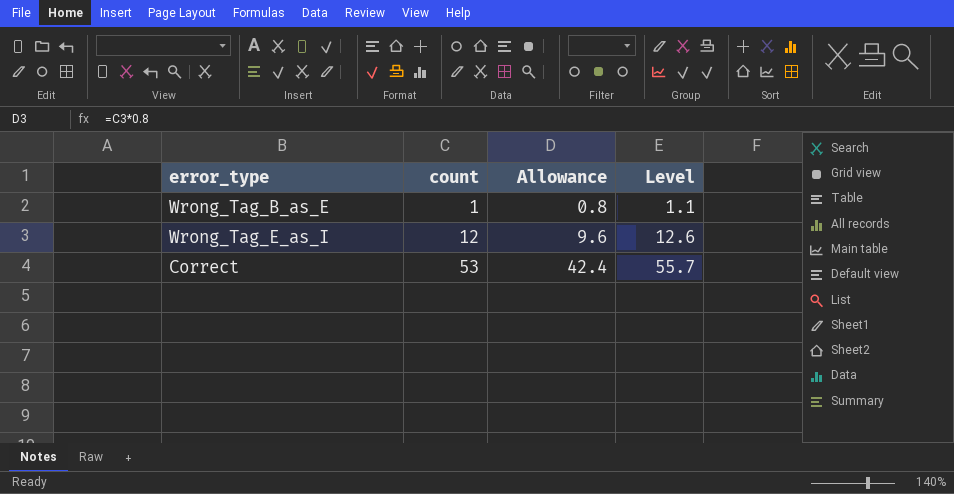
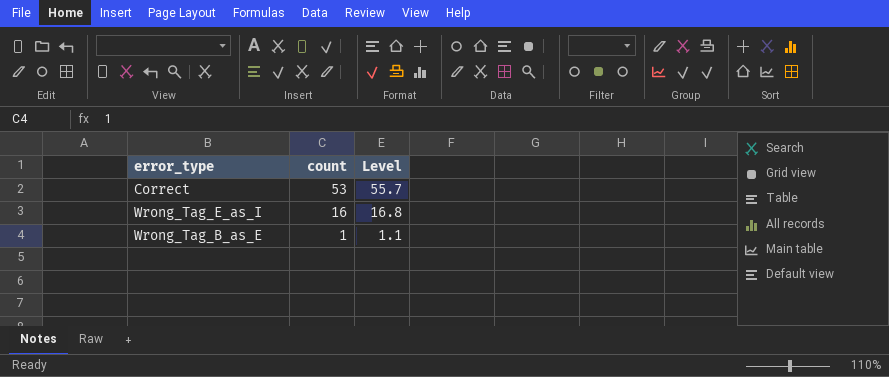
row order: count ascending -> count descending
column Allowance | formula: [count] * 0.8 -> none
Wrong_Tag_E_as_I | count: 12 -> 16
Wrong_Tag_E_as_I | Level: 12.6 -> 16.8

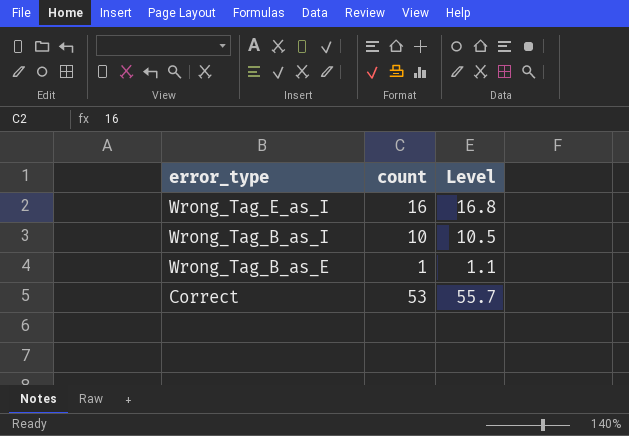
row order: count descending -> error_type descending
row Wrong_Tag_B_as_I: none -> 10 | 10.5

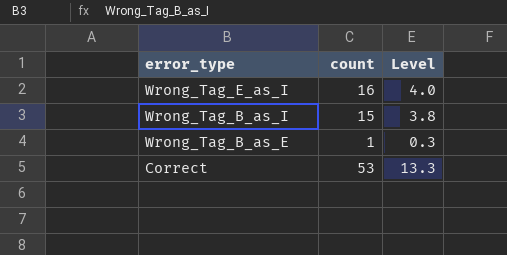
column Level | formula: [count] * 1.05 -> [count] * 0.25
Wrong_Tag_B_as_I | count: 10 -> 15

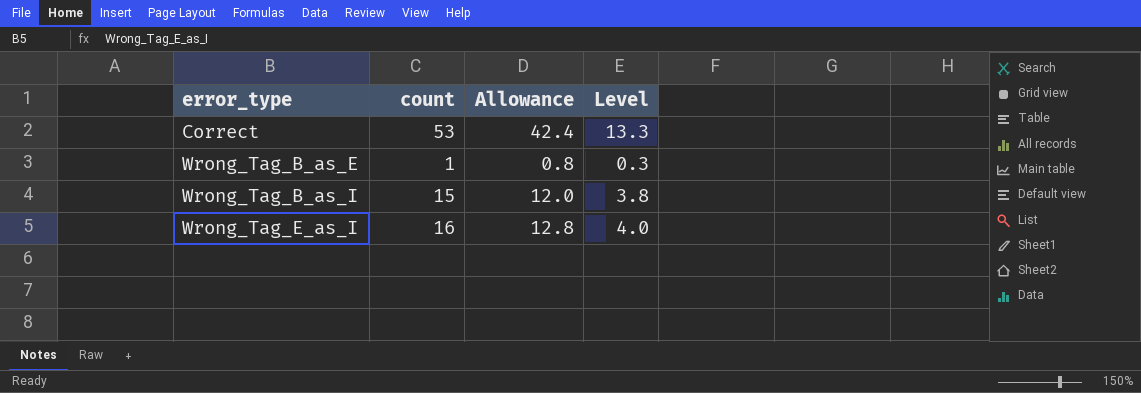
row order: error_type descending -> error_type ascending
column Allowance | formula: none -> [count] * 0.8

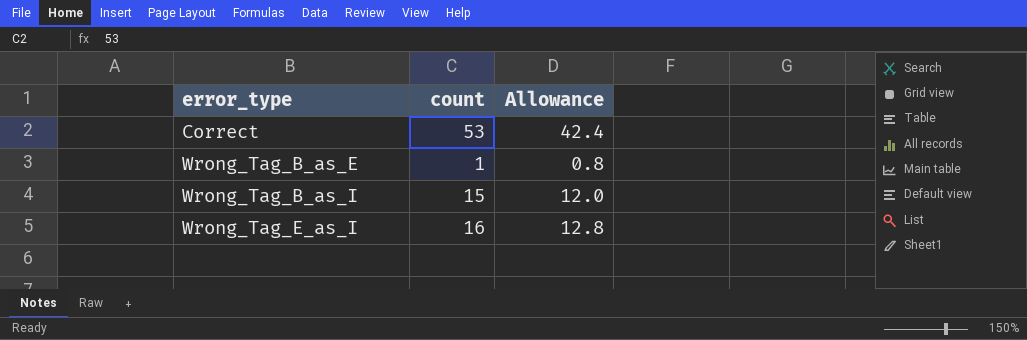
column Level | formula: [count] * 0.25 -> none

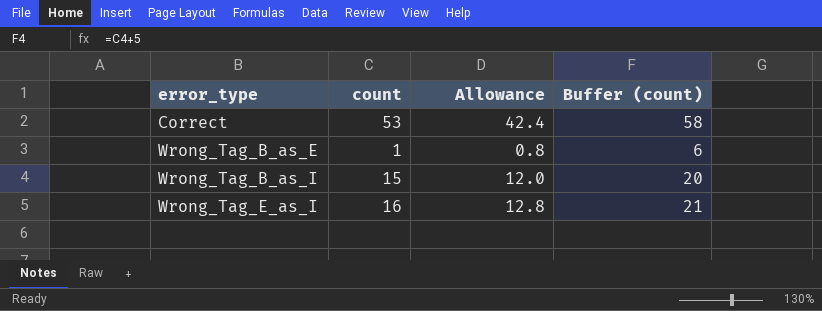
column Buffer (count) | formula: none -> [count] + 5

